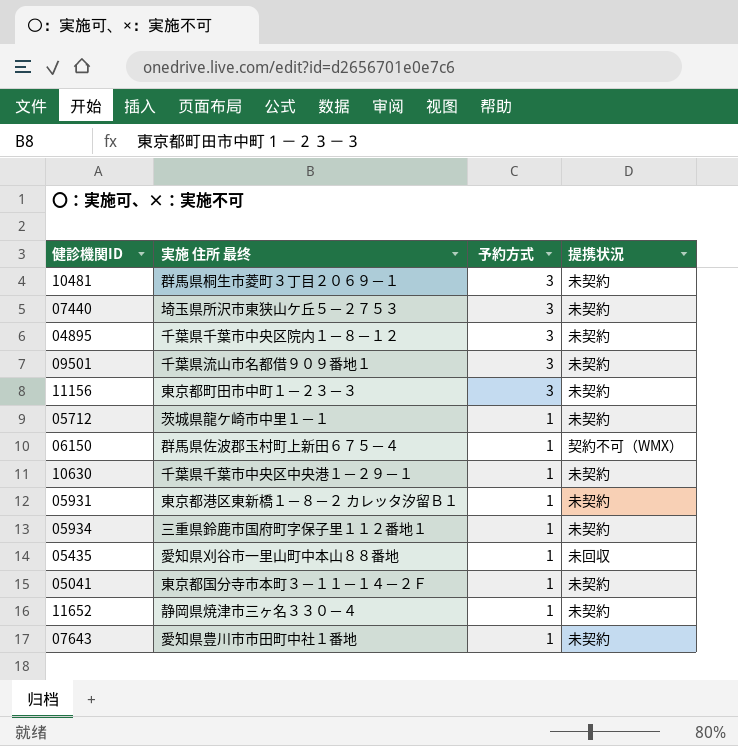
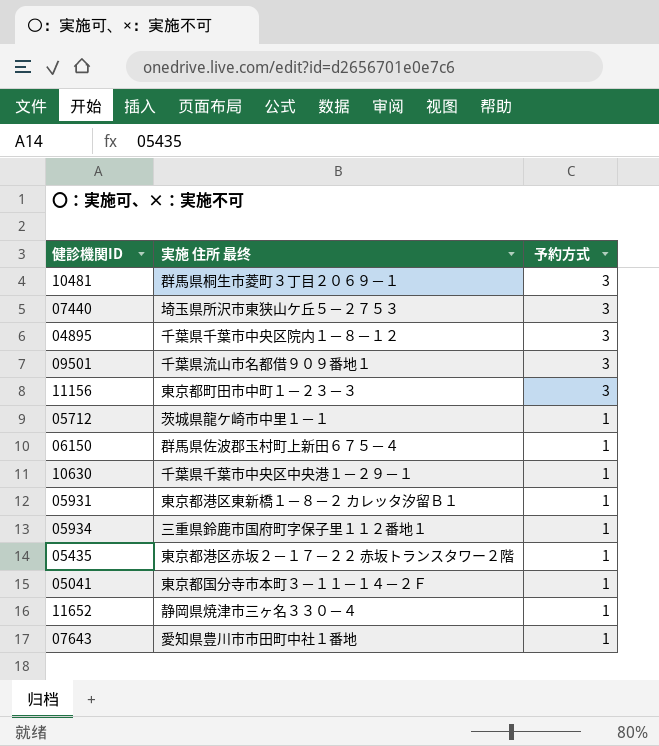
column 提携状況 | position: 4 -> none
05435 | 実施 住所 最终: 愛知県刈谷市一里山町中本山８８番地 -> 東京都港区赤坂２－１７－２２ 赤坂トランスタワー２階

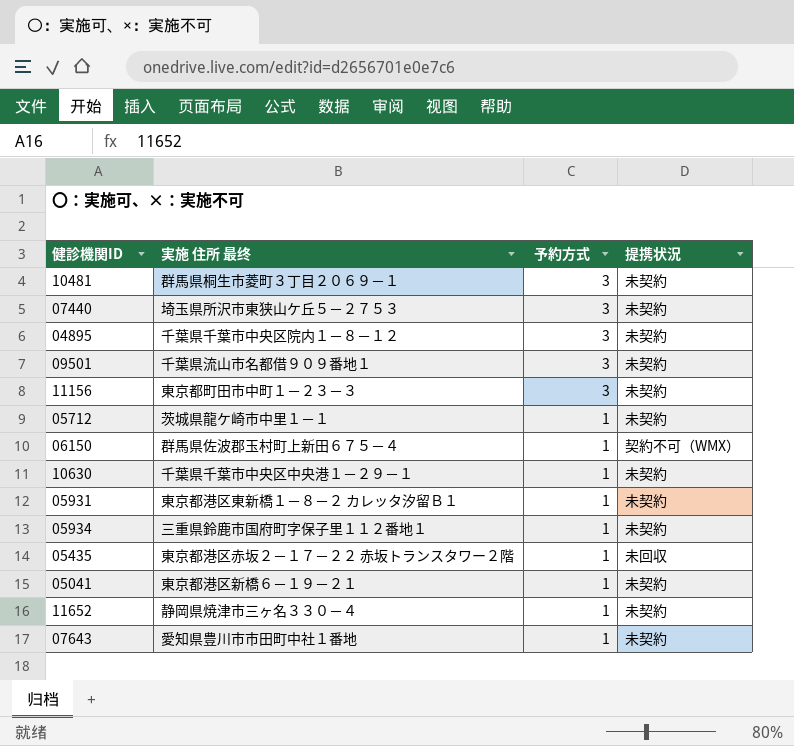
column 提携状況 | position: none -> 4
05041 | 実施 住所 最终: 東京都国分寺市本町３－１１－１４－２Ｆ -> 東京都港区新橋６－１９－２１

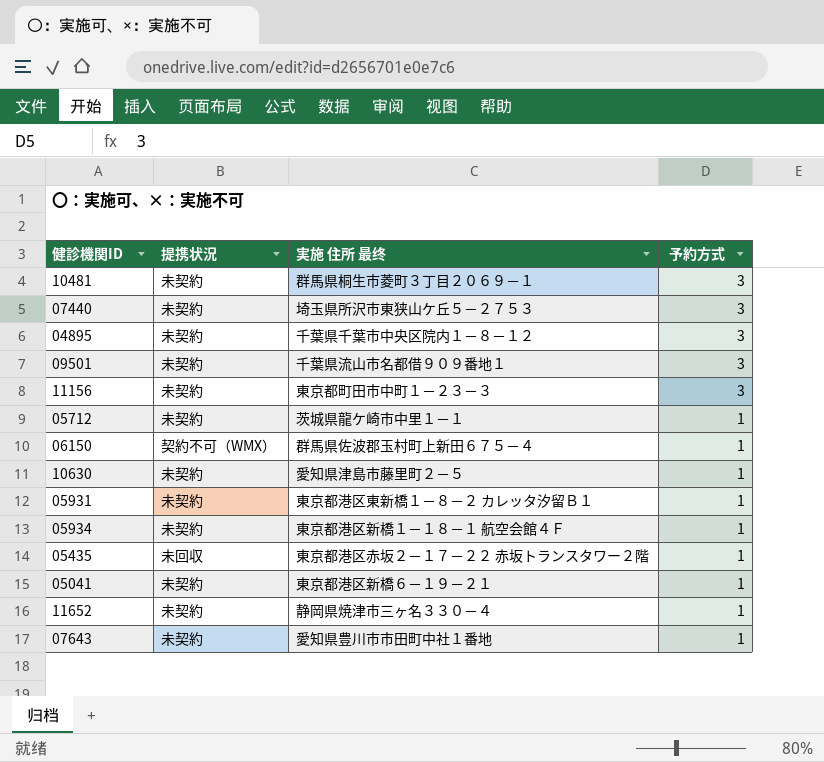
column 提携状況 | position: 4 -> 2
10630 | 実施 住所 最终: 千葉県千葉市中央区中央港１－２９－１ -> 愛知県津島市藤里町２－５
05934 | 実施 住所 最终: 三重県鈴鹿市国府町字保子里１１２番地１ -> 東京都港区新橋１－１８－１ 航空会館４Ｆ

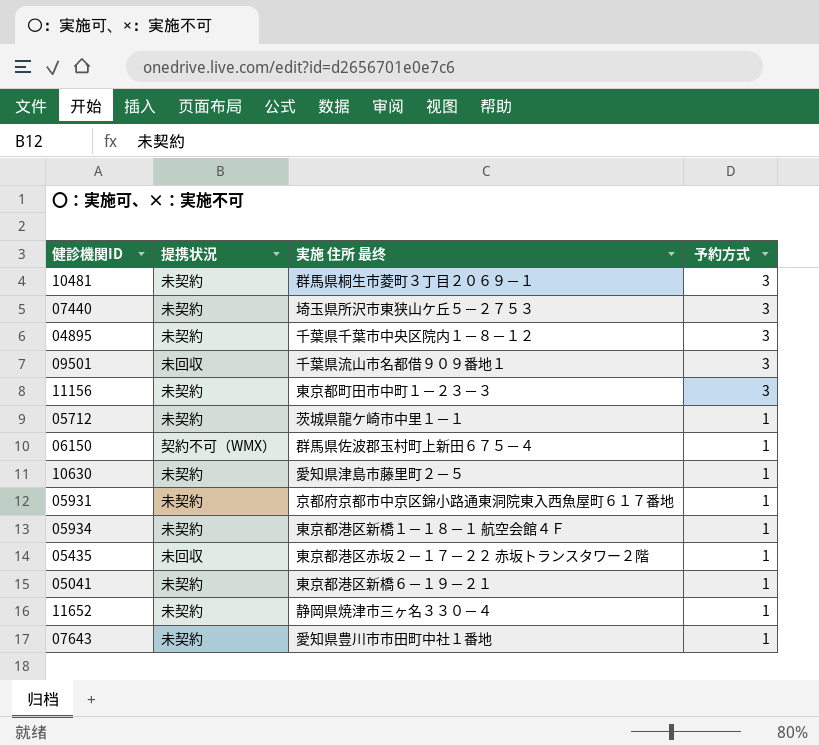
09501 | 提携状況: 未契約 -> 未回収
05931 | 実施 住所 最终: 東京都港区東新橋１－８－２ カレッタ汐留Ｂ１ -> 京都府京都市中京区錦小路通東洞院東入西魚屋町６１７番地

